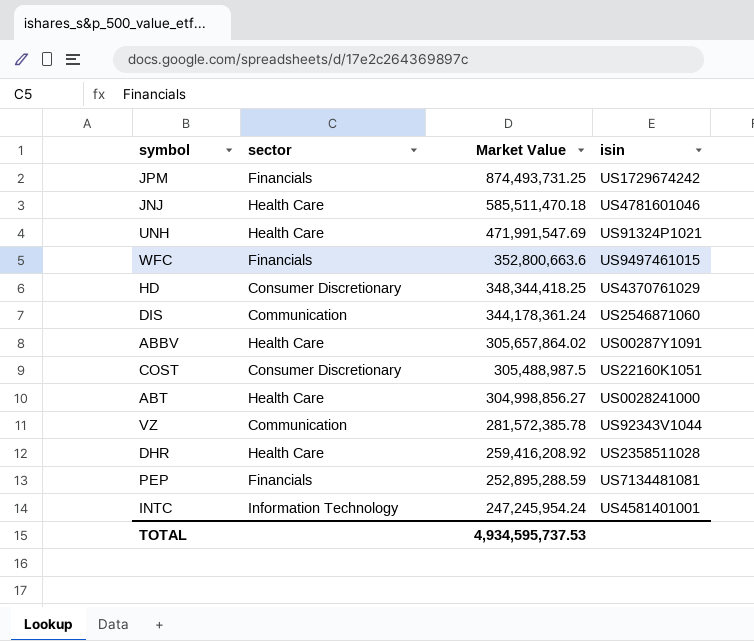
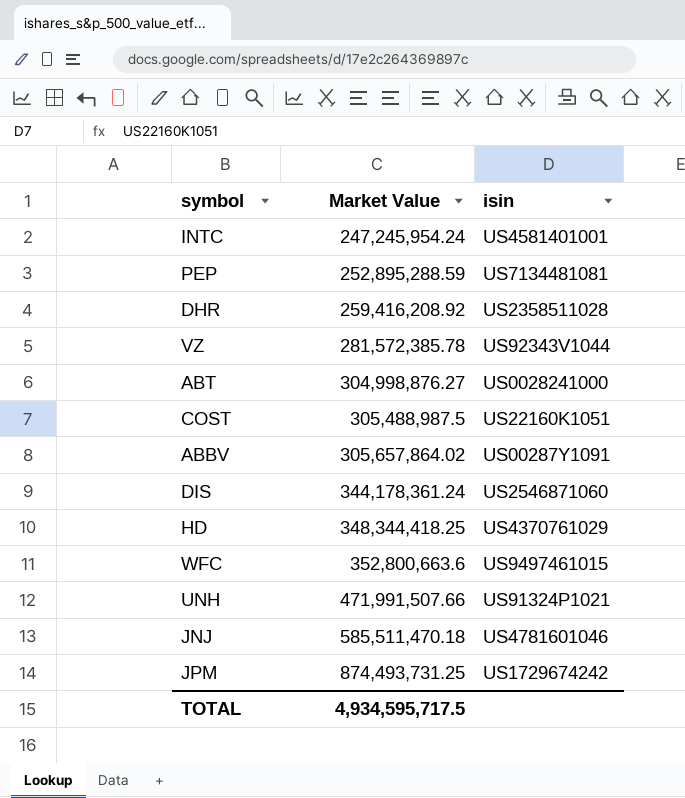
row order: Market Value descending -> Market Value ascending
column sector | position: 2 -> none
ABT | Market Value: 304,998,856.27 -> 304,998,876.27
UNH | Market Value: 471,991,547.69 -> 471,991,507.66
TOTAL | Market Value: 4,934,595,737.53 -> 4,934,595,717.5

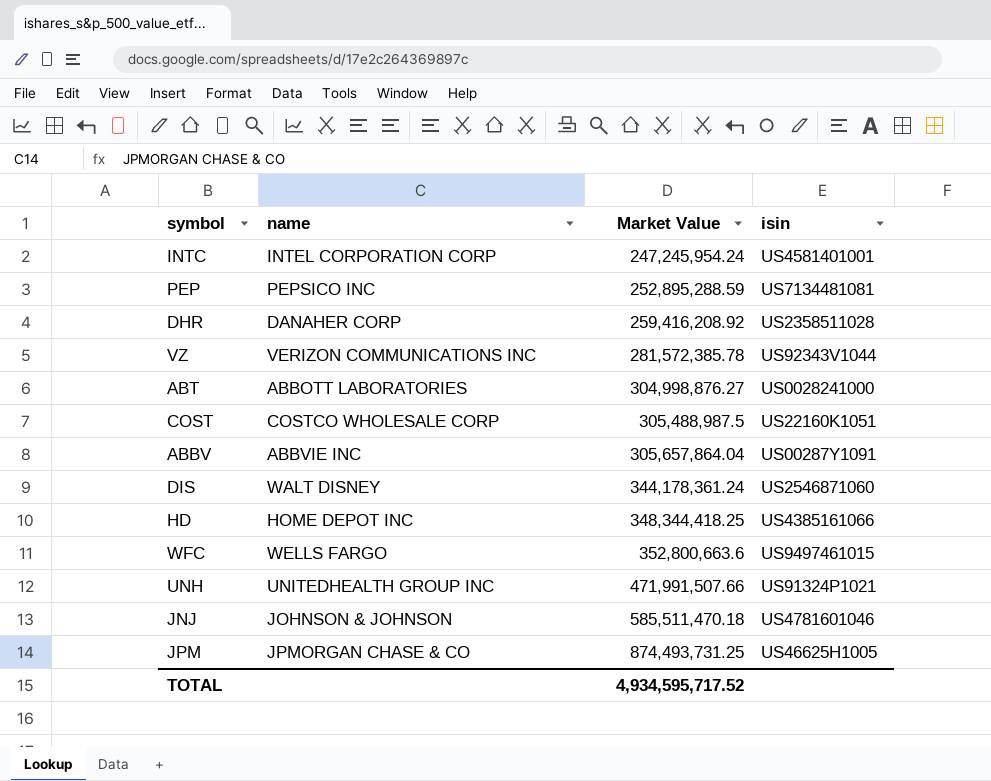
column name | position: none -> 2
ABBV | Market Value: 305,657,864.02 -> 305,657,864.04
HD | isin: US4370761029 -> US4385161066
JPM | isin: US1729674242 -> US46625H1005
TOTAL | Market Value: 4,934,595,717.5 -> 4,934,595,717.52

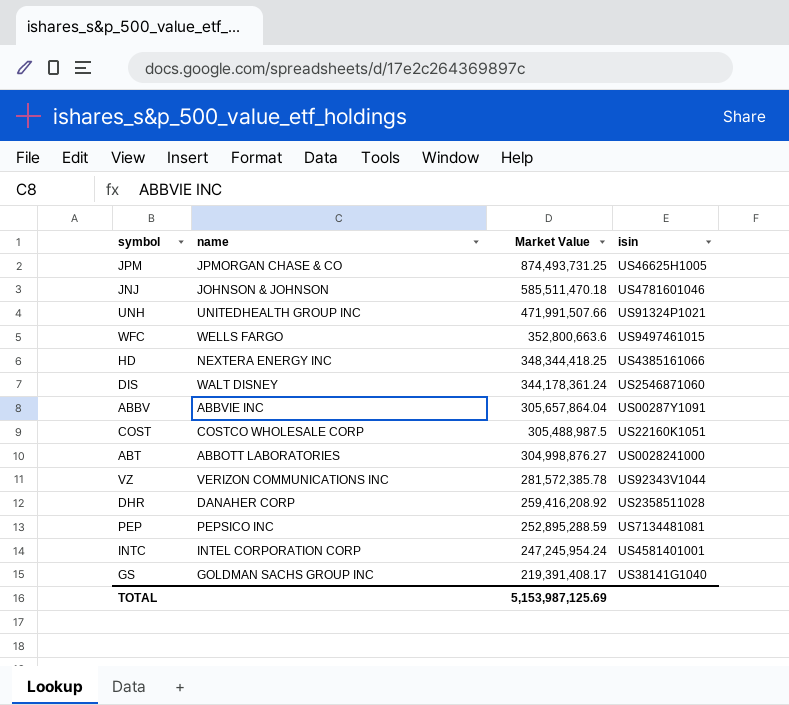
row order: Market Value ascending -> Market Value descending
HD | name: HOME DEPOT INC -> NEXTERA ENERGY INC
row GS: none -> GOLDMAN SACHS GROUP INC | 219,391,408.17 | US38141G1040
TOTAL | Market Value: 4,934,595,717.52 -> 5,153,987,125.69

